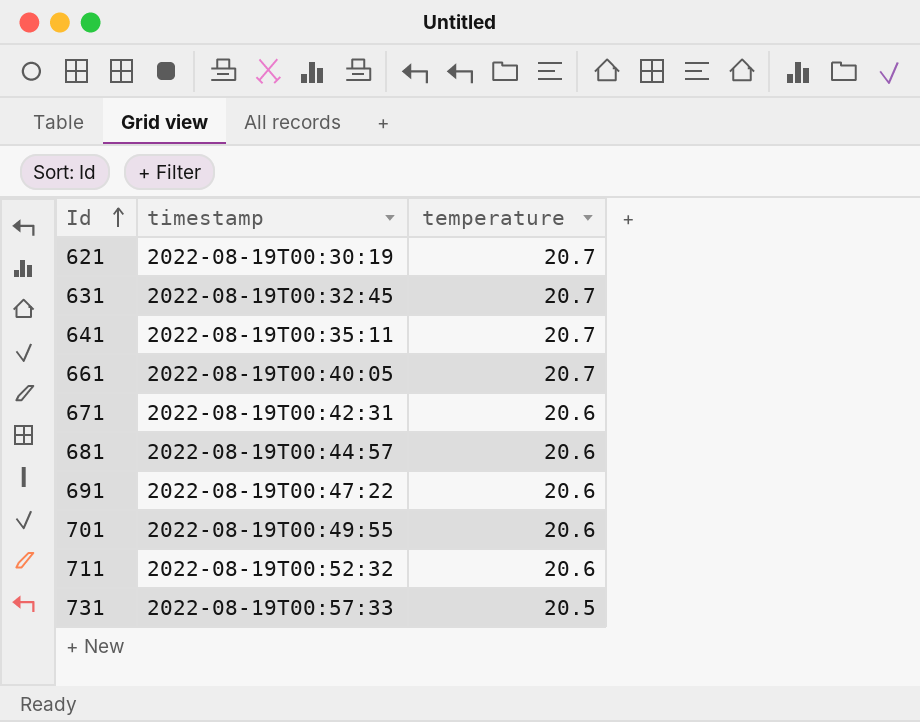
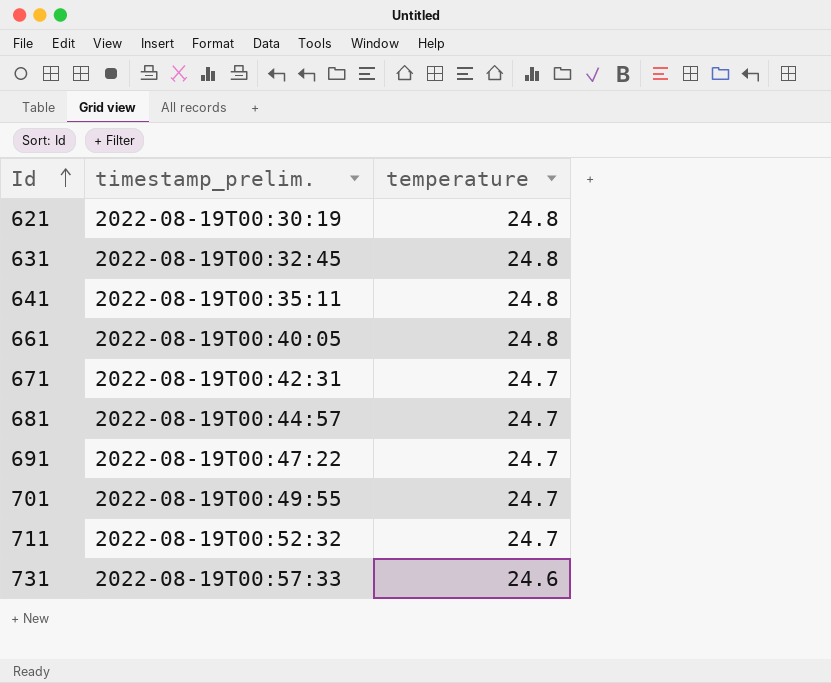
column name: timestamp -> timestamp_prelim.
621 | temperature: 20.7 -> 24.8
631 | temperature: 20.7 -> 24.8
641 | temperature: 20.7 -> 24.8
661 | temperature: 20.7 -> 24.8
671 | temperature: 20.6 -> 24.7
681 | temperature: 20.6 -> 24.7
691 | temperature: 20.6 -> 24.7
701 | temperature: 20.6 -> 24.7
711 | temperature: 20.6 -> 24.7
731 | temperature: 20.5 -> 24.6

